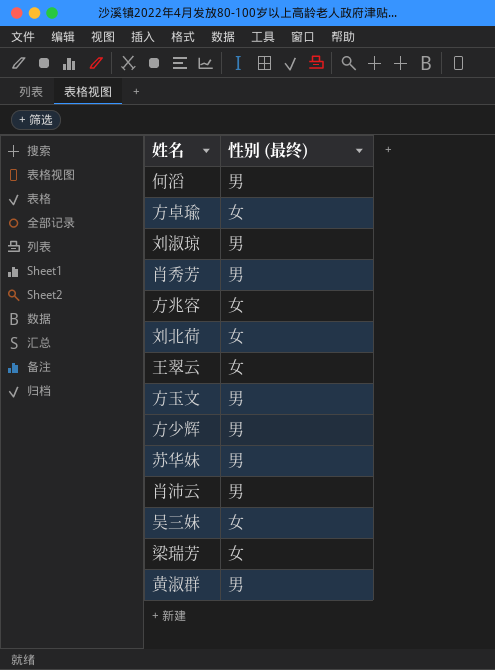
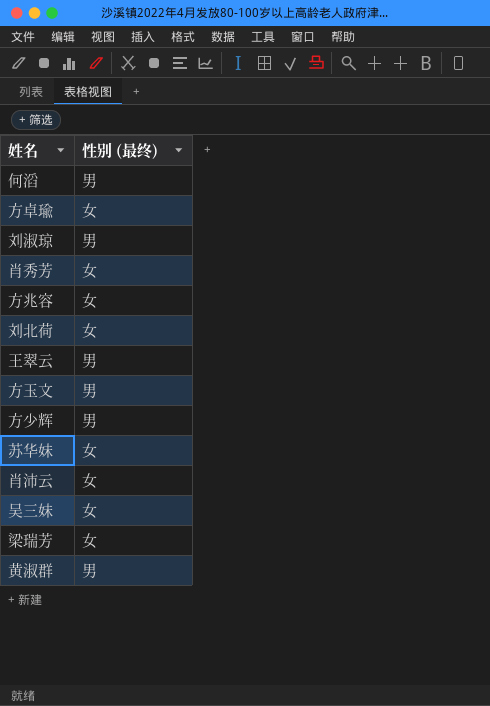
肖秀芳 | 性别 (最终): 男 -> 女
王翠云 | 性别 (最终): 女 -> 男
苏华妹 | 性别 (最终): 男 -> 女
肖沛云 | 性别 (最终): 男 -> 女

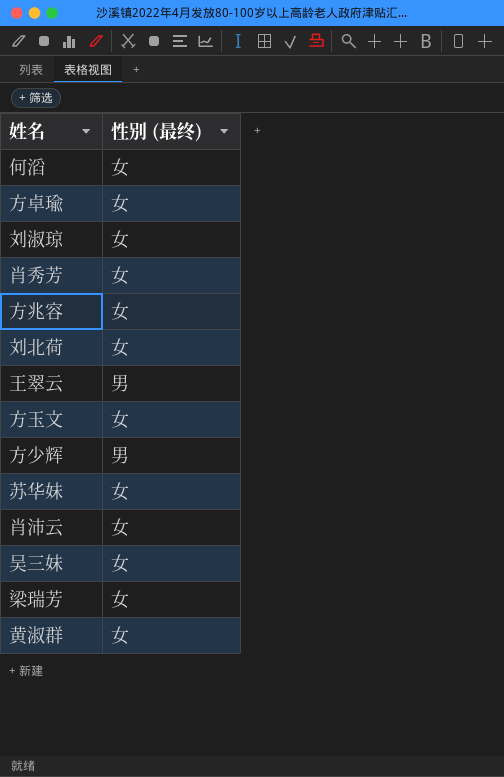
何滔 | 性别 (最终): 男 -> 女
刘淑琼 | 性别 (最终): 男 -> 女
方玉文 | 性别 (最终): 男 -> 女
黄淑群 | 性别 (最终): 男 -> 女

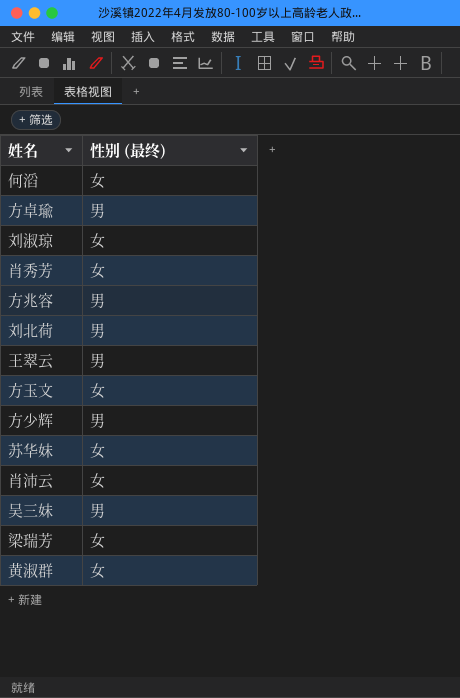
方卓瑜 | 性别 (最终): 女 -> 男
方兆容 | 性别 (最终): 女 -> 男
刘北荷 | 性别 (最终): 女 -> 男
吴三妹 | 性别 (最终): 女 -> 男

